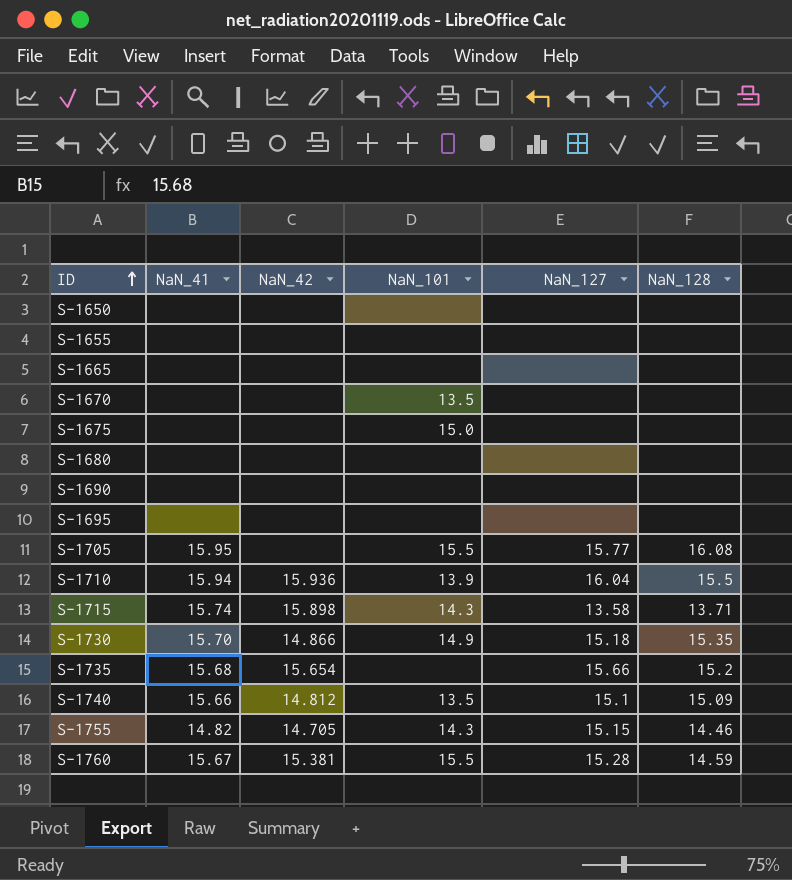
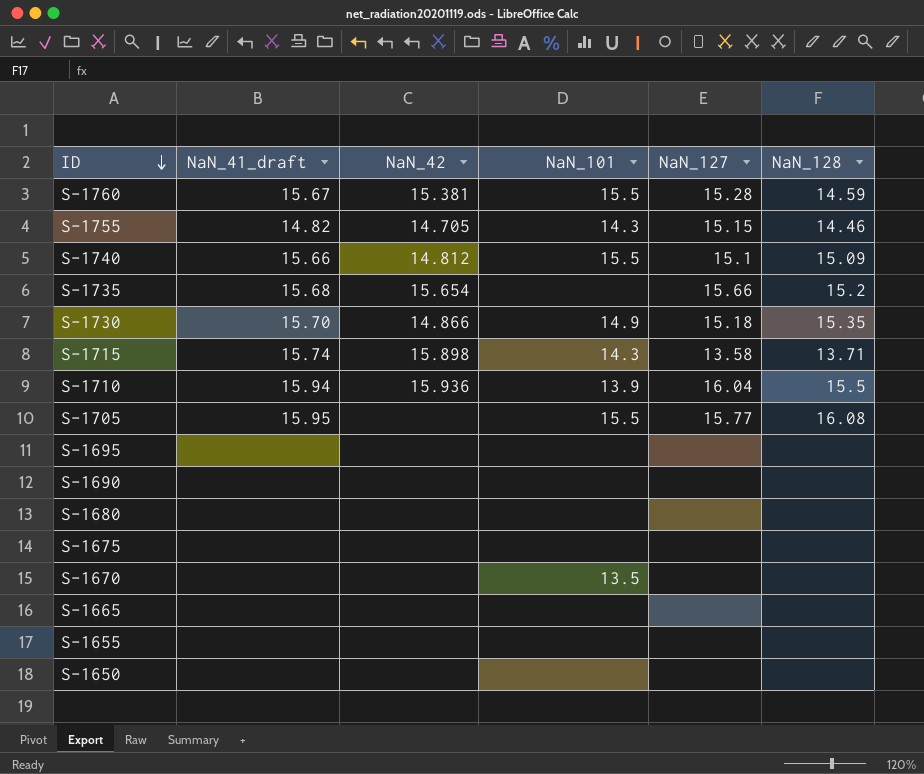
row order: ID ascending -> ID descending
column name: NaN_41 -> NaN_41_draft
S-1740 | NaN_101: 13.5 -> 15.5
S-1675 | NaN_101: 15.0 -> none

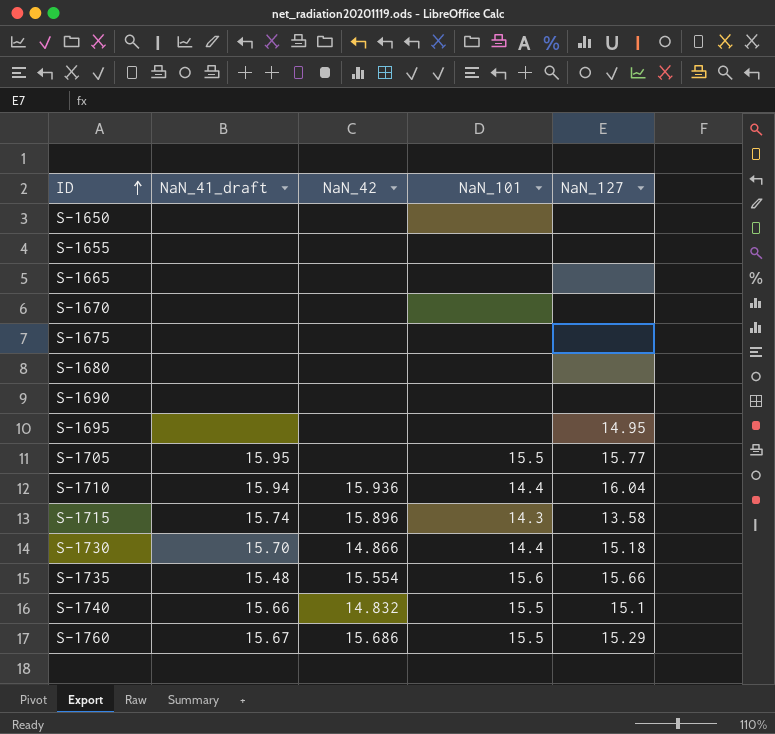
row order: ID descending -> ID ascending
column NaN_128 | position: 6 -> none
row S-1755: 14.82 | 14.705 | 14.3 | 15.15 | 14.46 -> none
S-1670 | NaN_101: 13.5 -> none
S-1695 | NaN_127: none -> 14.95
S-1710 | NaN_101: 13.9 -> 14.4
S-1715 | NaN_42: 15.898 -> 15.896
S-1730 | NaN_101: 14.9 -> 14.4
S-1735 | NaN_41_draft: 15.68 -> 15.48
S-1735 | NaN_42: 15.654 -> 15.554
S-1735 | NaN_101: none -> 15.6
S-1740 | NaN_42: 14.812 -> 14.832
S-1760 | NaN_42: 15.381 -> 15.686
S-1760 | NaN_127: 15.28 -> 15.29

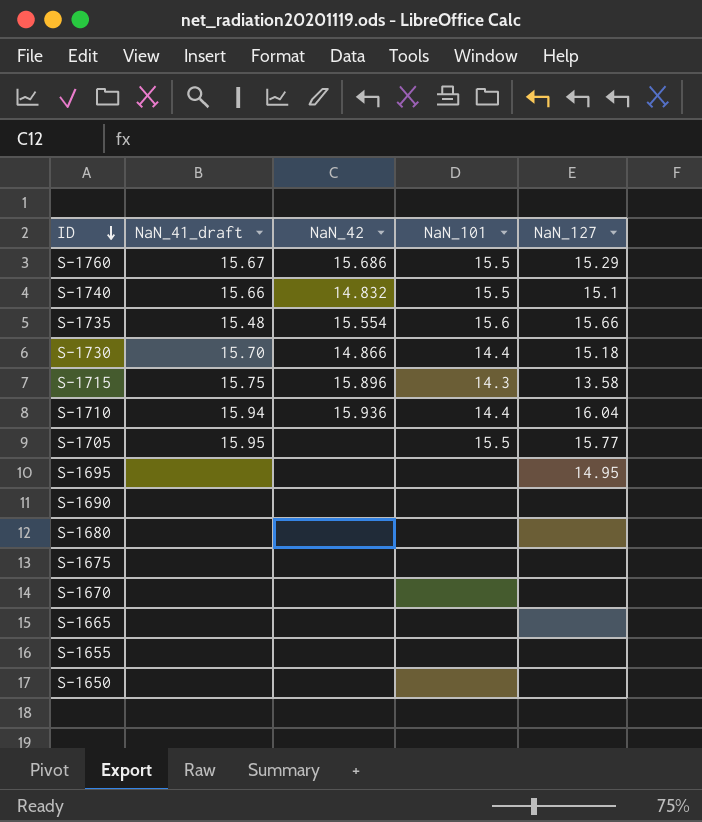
row order: ID ascending -> ID descending
S-1715 | NaN_41_draft: 15.74 -> 15.75

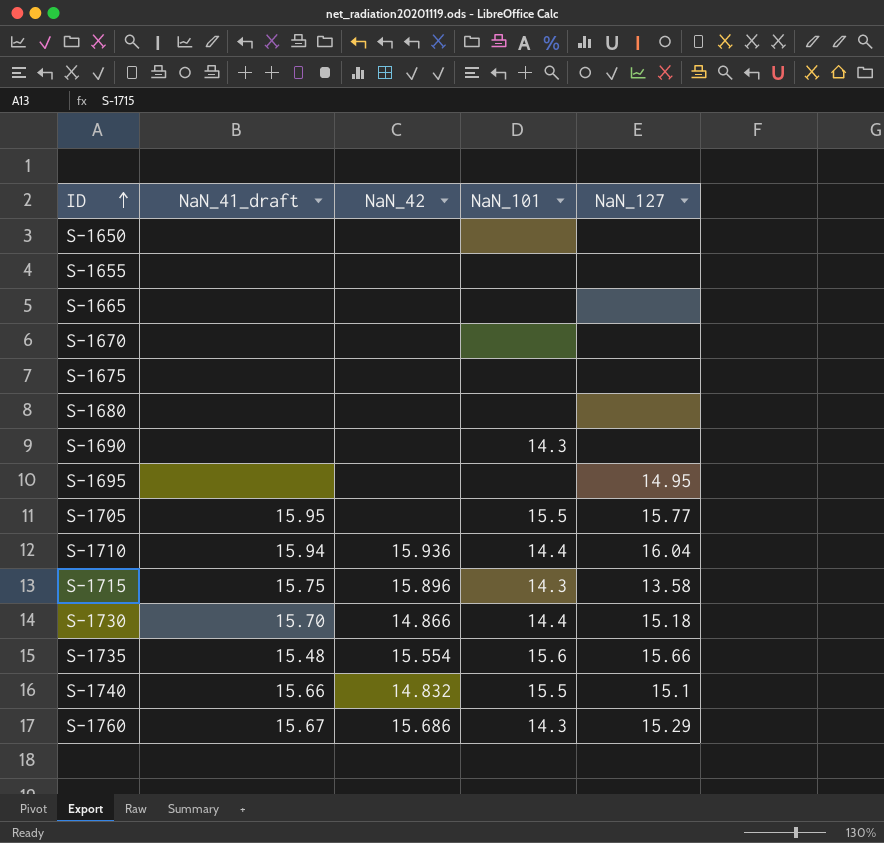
row order: ID descending -> ID ascending
S-1690 | NaN_101: none -> 14.3
S-1760 | NaN_101: 15.5 -> 14.3

